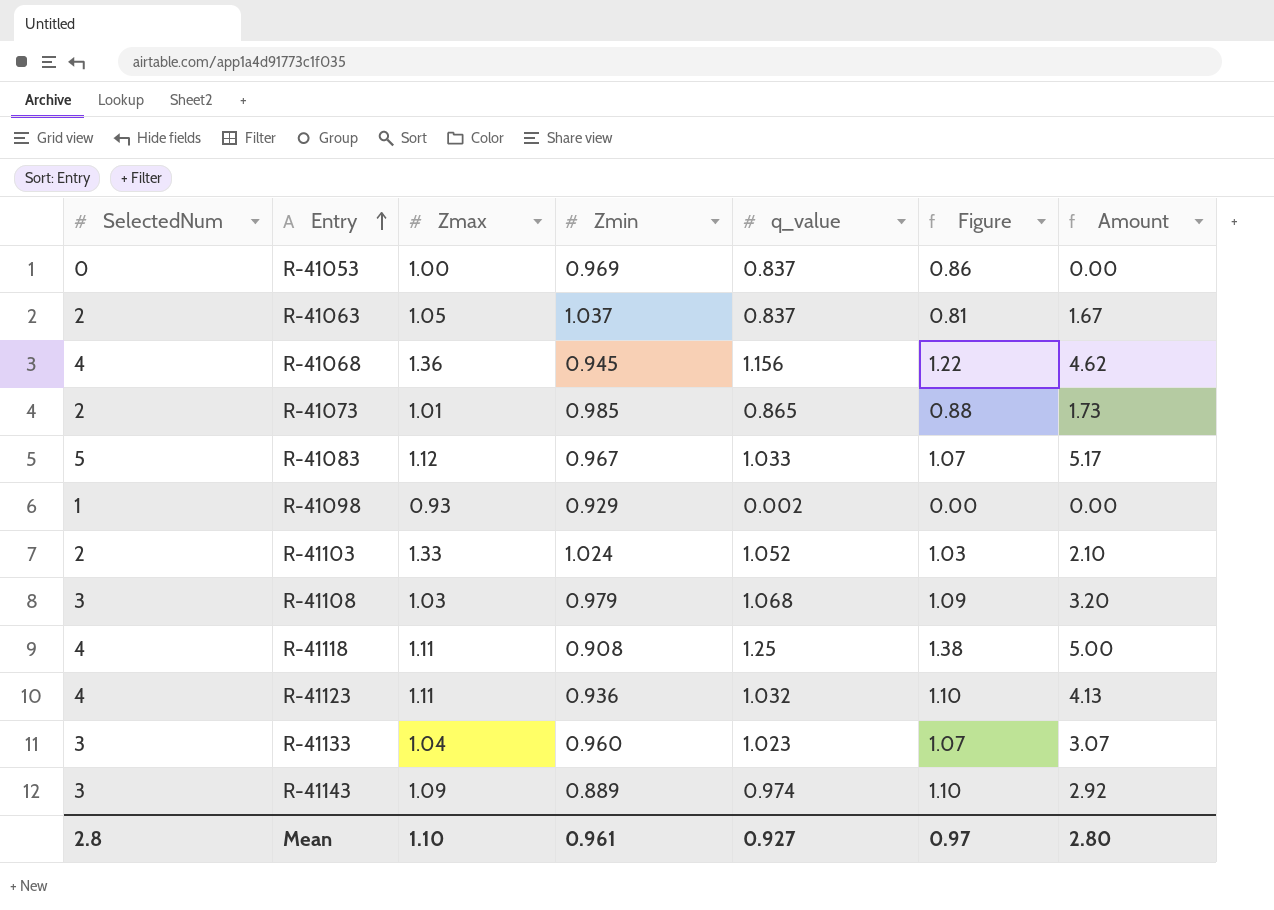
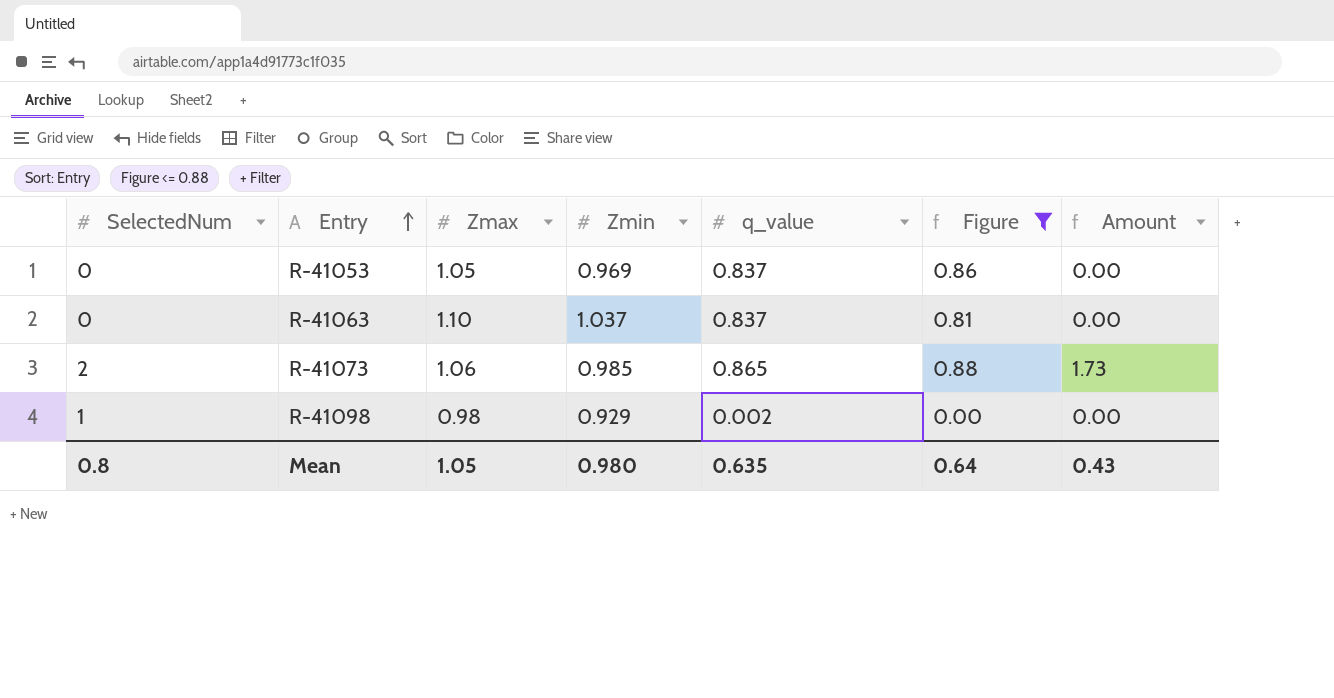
filter: none -> Figure <= 0.88
R-41053 | Zmax: 1.00 -> 1.05
R-41063 | SelectedNum: 2 -> 0
R-41063 | Zmax: 1.05 -> 1.10
R-41063 | Amount: 1.67 -> 0.00
R-41073 | Zmax: 1.01 -> 1.06
R-41098 | Zmax: 0.93 -> 0.98
Mean | SelectedNum: 2.8 -> 0.8
Mean | Zmax: 1.10 -> 1.05
Mean | Zmin: 0.961 -> 0.980
Mean | q_value: 0.927 -> 0.635
Mean | Figure: 0.97 -> 0.64
Mean | Amount: 2.80 -> 0.43

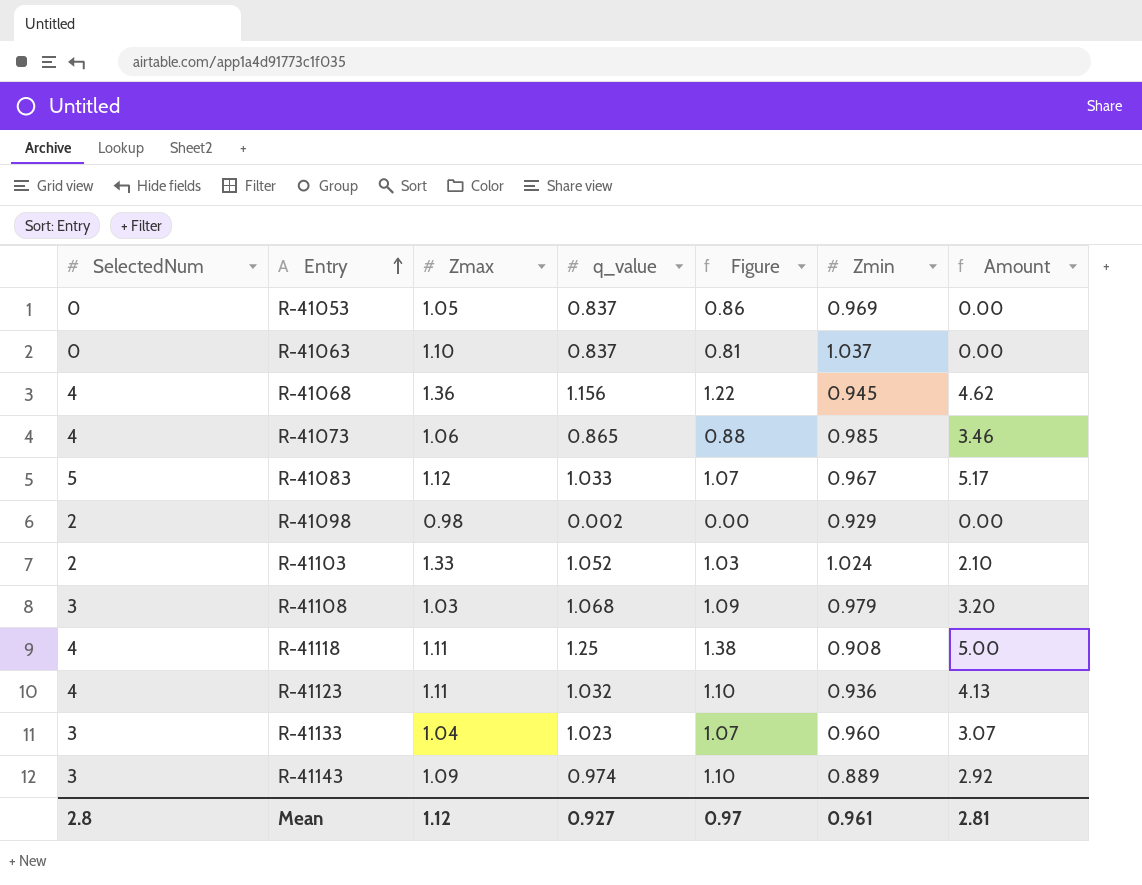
filter: Figure <= 0.88 -> none
column Zmin | position: 4 -> 6
R-41073 | SelectedNum: 2 -> 4
R-41073 | Amount: 1.73 -> 3.46
R-41098 | SelectedNum: 1 -> 2
Mean | SelectedNum: 0.8 -> 2.8
Mean | Zmax: 1.05 -> 1.12
Mean | q_value: 0.635 -> 0.927
Mean | Figure: 0.64 -> 0.97
Mean | Zmin: 0.980 -> 0.961
Mean | Amount: 0.43 -> 2.81

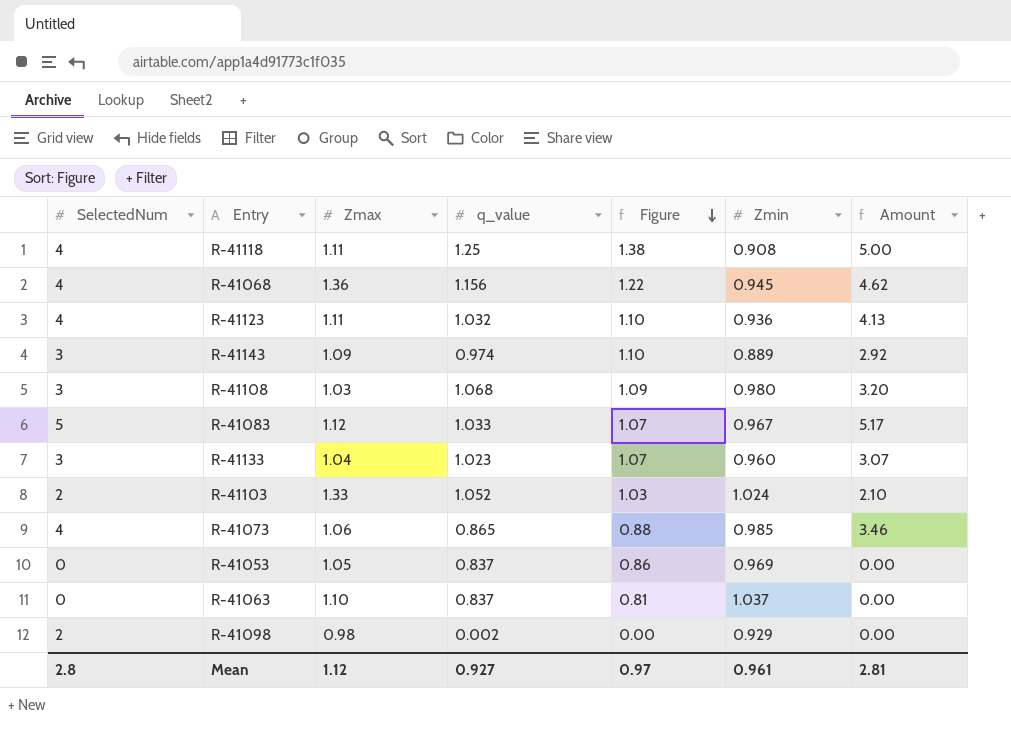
row order: Entry ascending -> Figure descending
R-41108 | Zmin: 0.979 -> 0.980

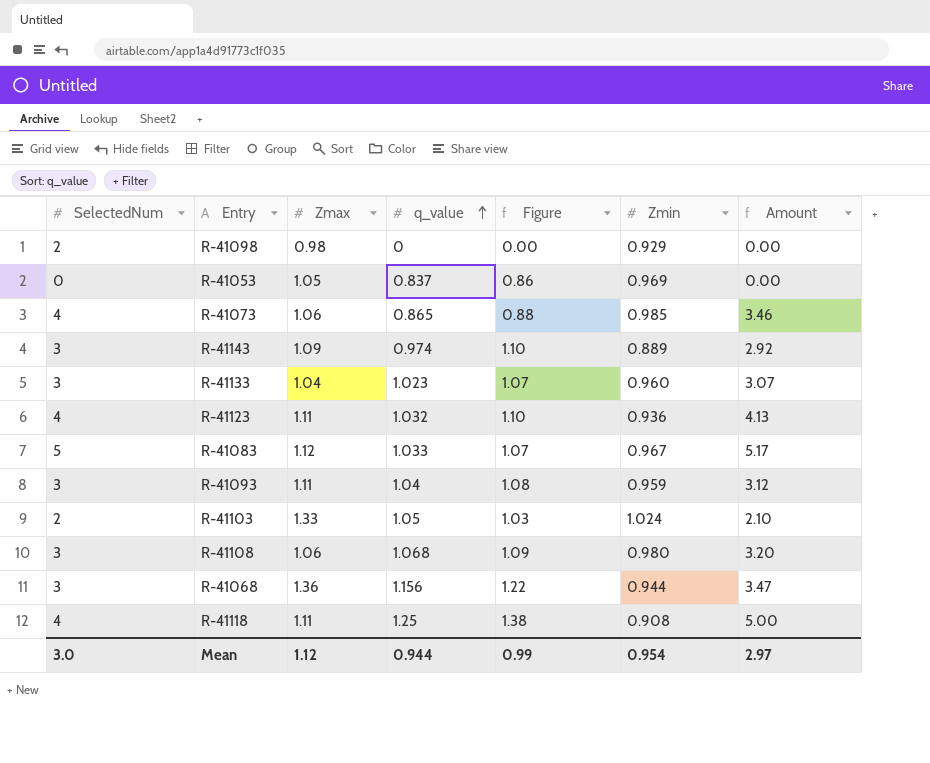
row order: Figure descending -> q_value ascending
row R-41063: 0 | 1.10 | 0.837 | 0.81 | 1.037 | 0.00 -> none
R-41098 | q_value: 0.002 -> 0
row R-41093: none -> 3 | 1.11 | 1.04 | 1.08 | 0.959 | 3.12
R-41103 | q_value: 1.052 -> 1.05
R-41108 | Zmax: 1.03 -> 1.06
R-41068 | SelectedNum: 4 -> 3
R-41068 | Zmin: 0.945 -> 0.944
R-41068 | Amount: 4.62 -> 3.47
Mean | SelectedNum: 2.8 -> 3.0
Mean | q_value: 0.927 -> 0.944
Mean | Figure: 0.97 -> 0.99
Mean | Zmin: 0.961 -> 0.954
Mean | Amount: 2.81 -> 2.97

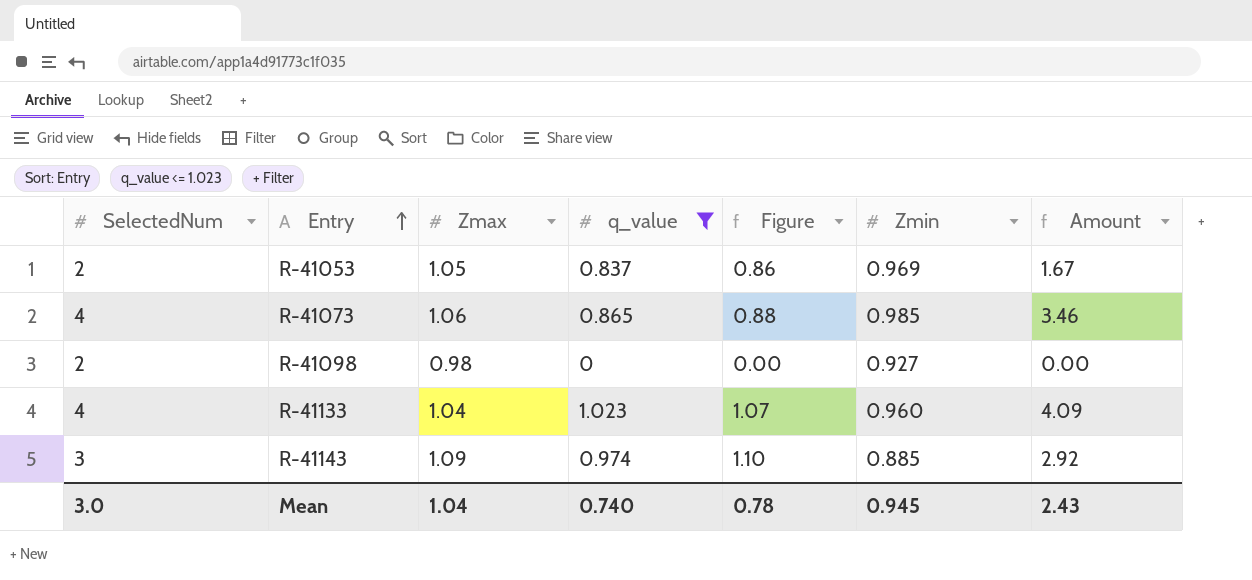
filter: none -> q_value <= 1.023
row order: q_value ascending -> Entry ascending
R-41053 | SelectedNum: 0 -> 2
R-41053 | Amount: 0.00 -> 1.67
R-41098 | Zmin: 0.929 -> 0.927
R-41133 | SelectedNum: 3 -> 4
R-41133 | Amount: 3.07 -> 4.09
R-41143 | Zmin: 0.889 -> 0.885
Mean | Zmax: 1.12 -> 1.04
Mean | q_value: 0.944 -> 0.740
Mean | Figure: 0.99 -> 0.78
Mean | Zmin: 0.954 -> 0.945
Mean | Amount: 2.97 -> 2.43

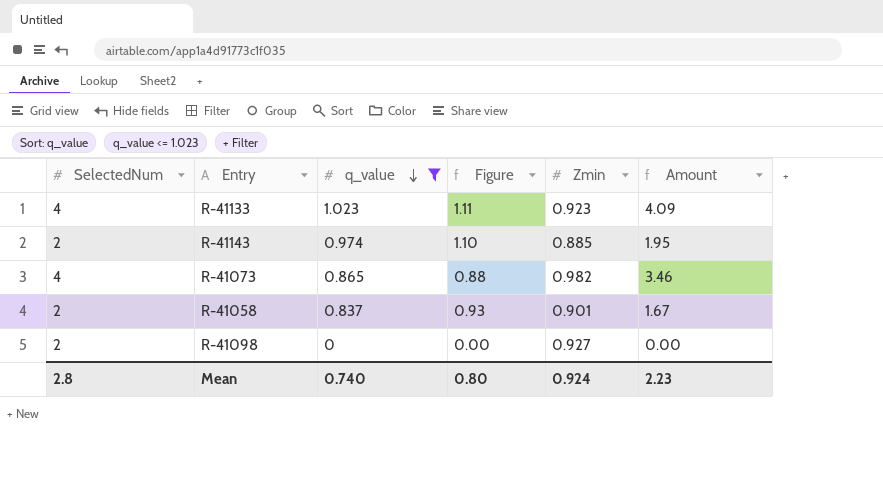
row order: Entry ascending -> q_value descending
column Zmax | position: 3 -> none
row R-41053: 2 | 1.05 | 0.837 | 0.86 | 0.969 | 1.67 -> none
R-41133 | Figure: 1.07 -> 1.11
R-41133 | Zmin: 0.960 -> 0.923
R-41143 | SelectedNum: 3 -> 2
R-41143 | Amount: 2.92 -> 1.95
R-41073 | Zmin: 0.985 -> 0.982
row R-41058: none -> 2 | 0.837 | 0.93 | 0.901 | 1.67
Mean | SelectedNum: 3.0 -> 2.8
Mean | Figure: 0.78 -> 0.80
Mean | Zmin: 0.945 -> 0.924
Mean | Amount: 2.43 -> 2.23

